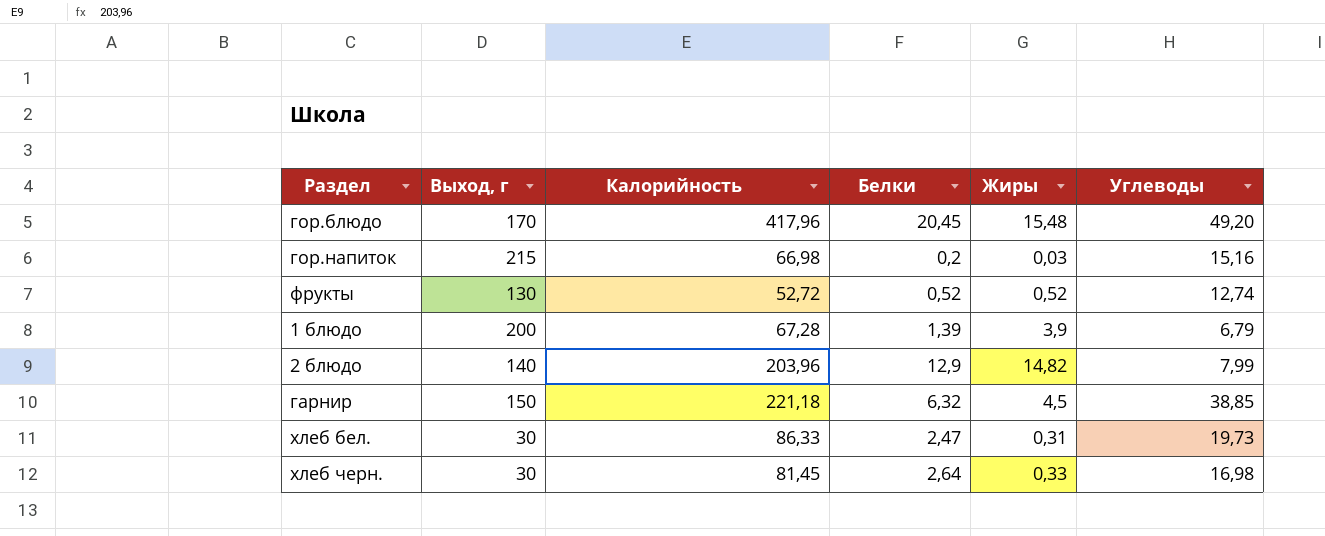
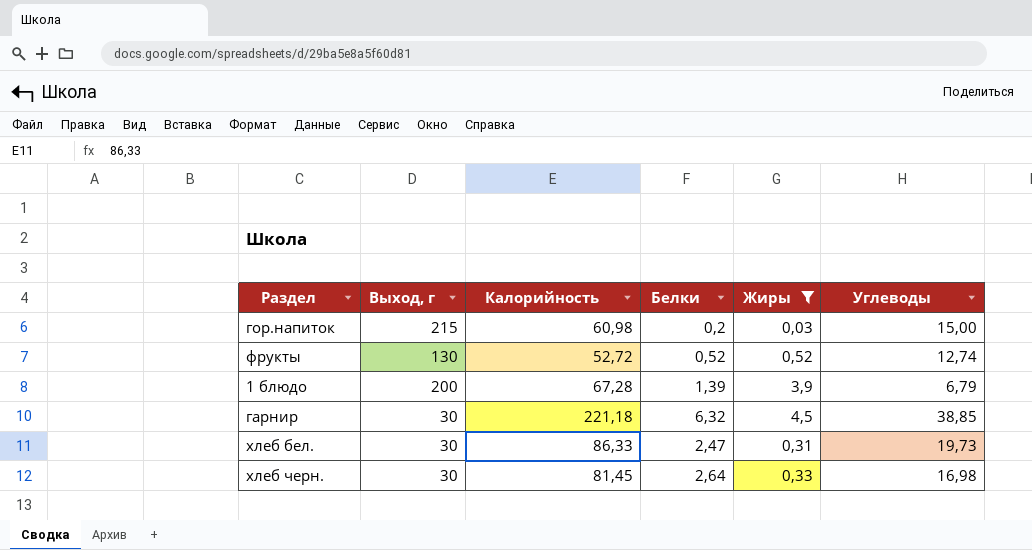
filter: none -> Жиры <= 4,5
гор.напиток | Калорийность: 66,98 -> 60,98
гор.напиток | Углеводы: 15,16 -> 15,00
гарнир | Выход, г: 150 -> 30

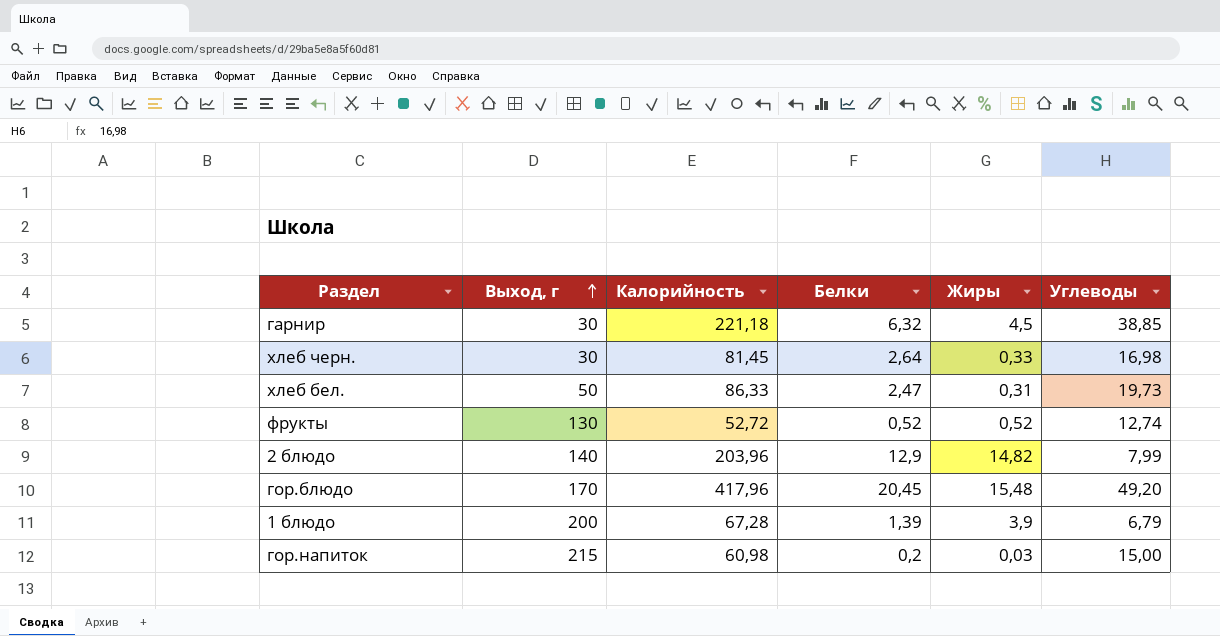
filter: Жиры <= 4,5 -> none
row order: none -> Выход, г ascending
хлеб бел. | Выход, г: 30 -> 50

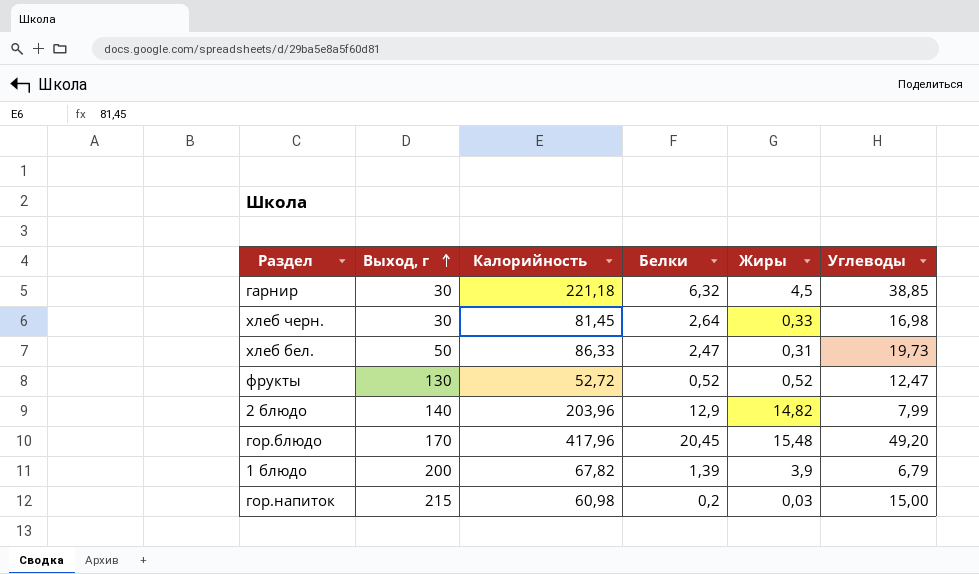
фрукты | Углеводы: 12,74 -> 12,47
1 блюдо | Калорийность: 67,28 -> 67,82

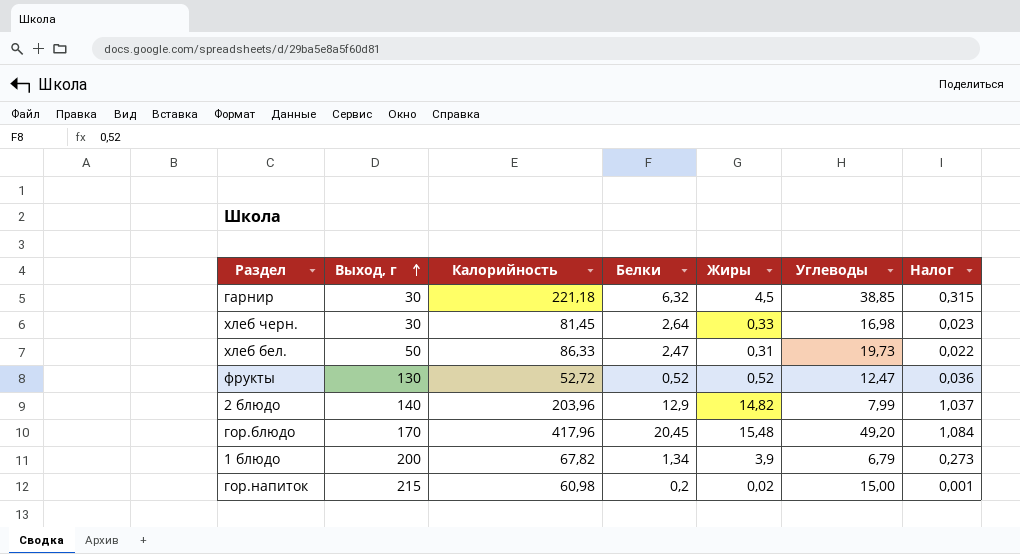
column Налог | formula: none -> [Жиры] * 0,07
1 блюдо | Белки: 1,39 -> 1,34
гор.напиток | Жиры: 0,03 -> 0,02

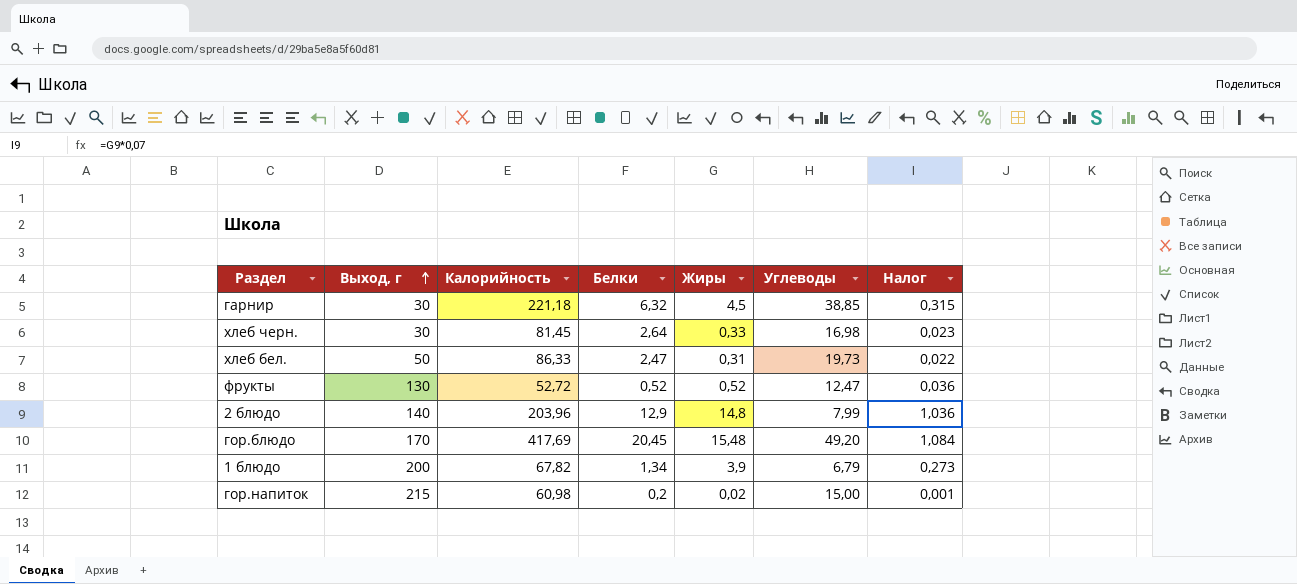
2 блюдо | Жиры: 14,82 -> 14,8
2 блюдо | Налог: 1,037 -> 1,036
гор.блюдо | Калорийность: 417,96 -> 417,69

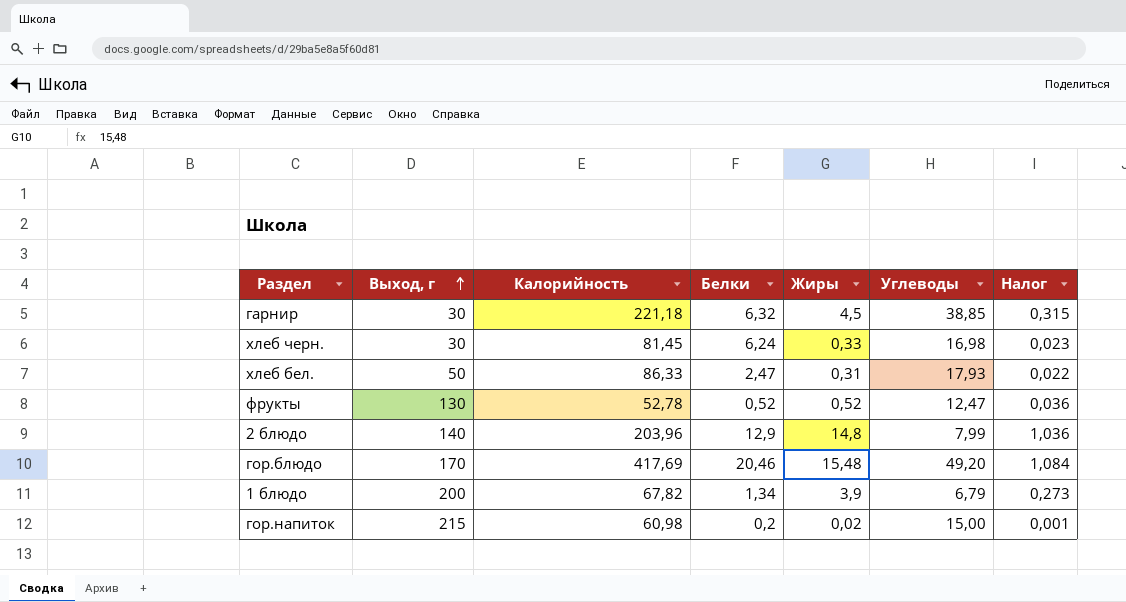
хлеб черн. | Белки: 2,64 -> 6,24
хлеб бел. | Углеводы: 19,73 -> 17,93
фрукты | Калорийность: 52,72 -> 52,78
гор.блюдо | Белки: 20,45 -> 20,46

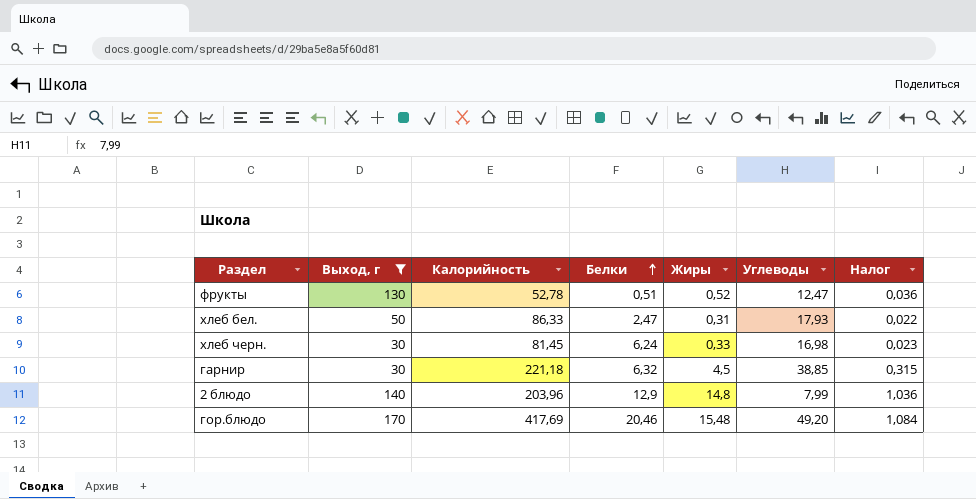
filter: none -> Выход, г <= 170
row order: Выход, г ascending -> Белки ascending
фрукты | Белки: 0,52 -> 0,51

